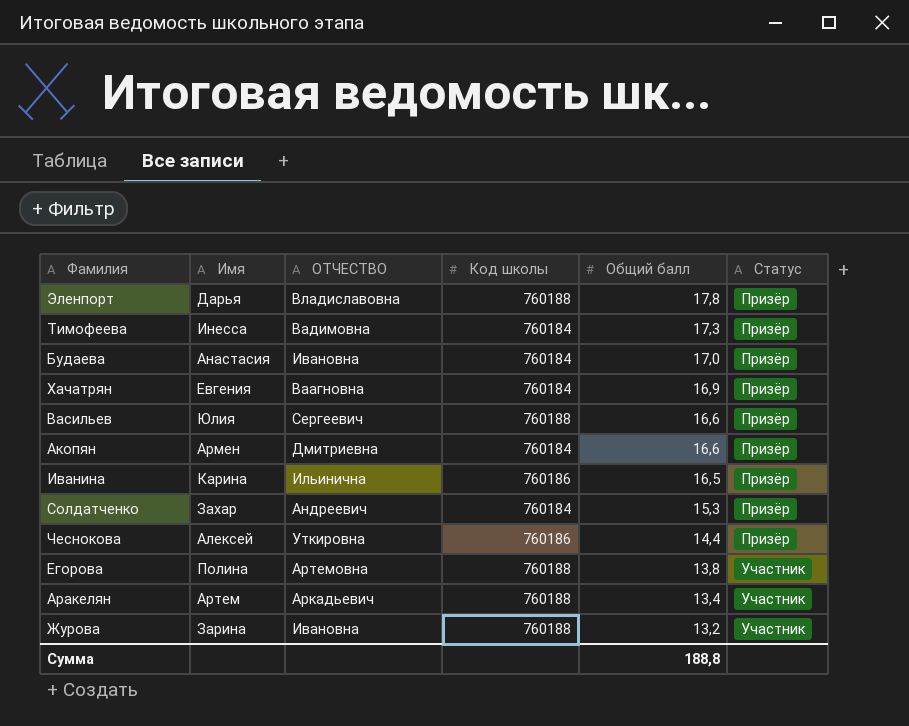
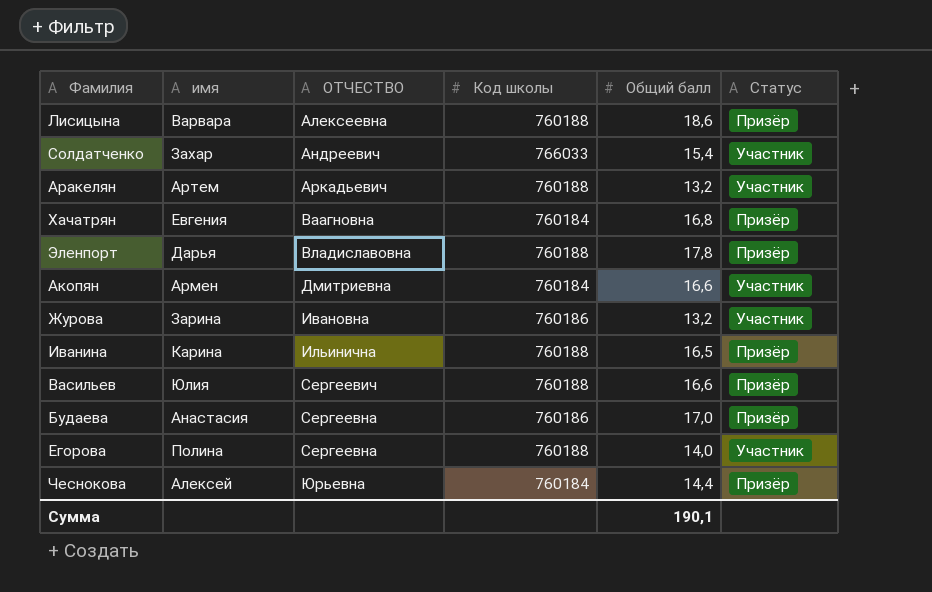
row order: Общий балл descending -> ОТЧЕСТВО ascending
column name: Имя -> имя
row Тимофеева: Инесса | Вадимовна | 760184 | 17,3 | Призёр -> none
row Лисицына: none -> Варвара | Алексеевна | 760188 | 18,6 | Призёр
Солдатченко | Код школы: 760184 -> 766033
Солдатченко | Общий балл: 15,3 -> 15,4
Солдатченко | Статус: Призёр -> Участник
Аракелян | Общий балл: 13,4 -> 13,2
Хачатрян | Общий балл: 16,9 -> 16,8
Акопян | Статус: Призёр -> Участник
Журова | Код школы: 760188 -> 760186
Иванина | Код школы: 760186 -> 760188
Будаева | ОТЧЕСТВО: Ивановна -> Сергеевна
Будаева | Код школы: 760184 -> 760186
Егорова | ОТЧЕСТВО: Артемовна -> Сергеевна
Егорова | Общий балл: 13,8 -> 14,0
Чеснокова | ОТЧЕСТВО: Уткировна -> Юрьевна
Чеснокова | Код школы: 760186 -> 760184
Сумма | Общий балл: 188,8 -> 190,1

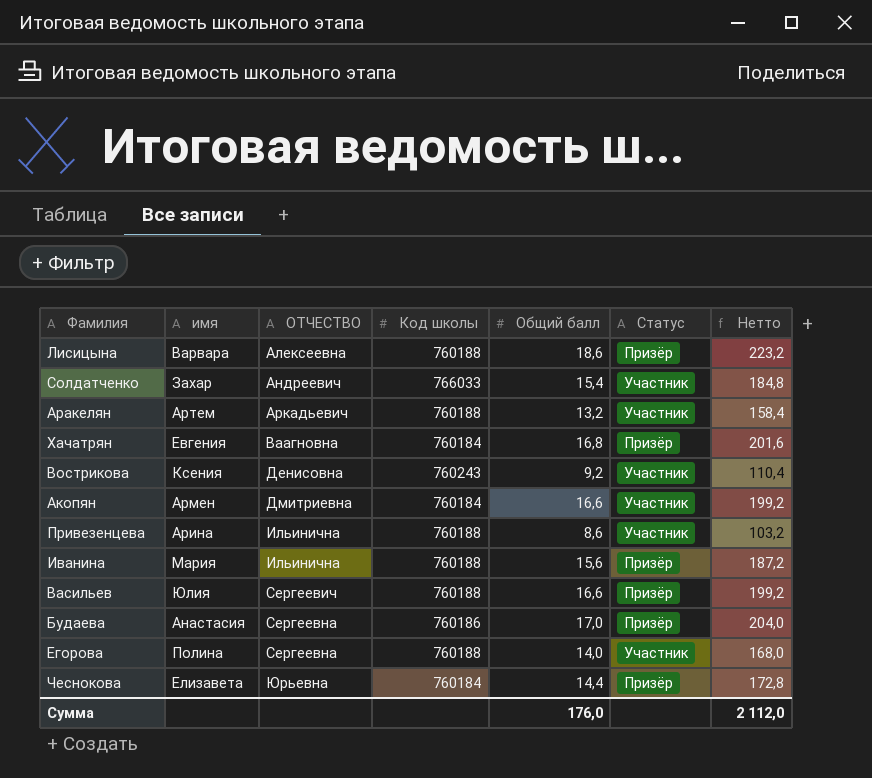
column Нетто | formula: none -> [Общий балл] * 12
row Эленпорт: Дарья | Владиславовна | 760188 | 17,8 | Призёр -> none
row Журова: Зарина | Ивановна | 760186 | 13,2 | Участник -> none
row Вострикова: none -> Ксения | Денисовна | 760243 | 9,2 | Участник | 110,4
row Привезенцева: none -> Арина | Ильинична | 760188 | 8,6 | Участник | 103,2
Иванина | имя: Карина -> Мария
Иванина | Общий балл: 16,5 -> 15,6
Чеснокова | имя: Алексей -> Елизавета
Сумма | Общий балл: 190,1 -> 176,0

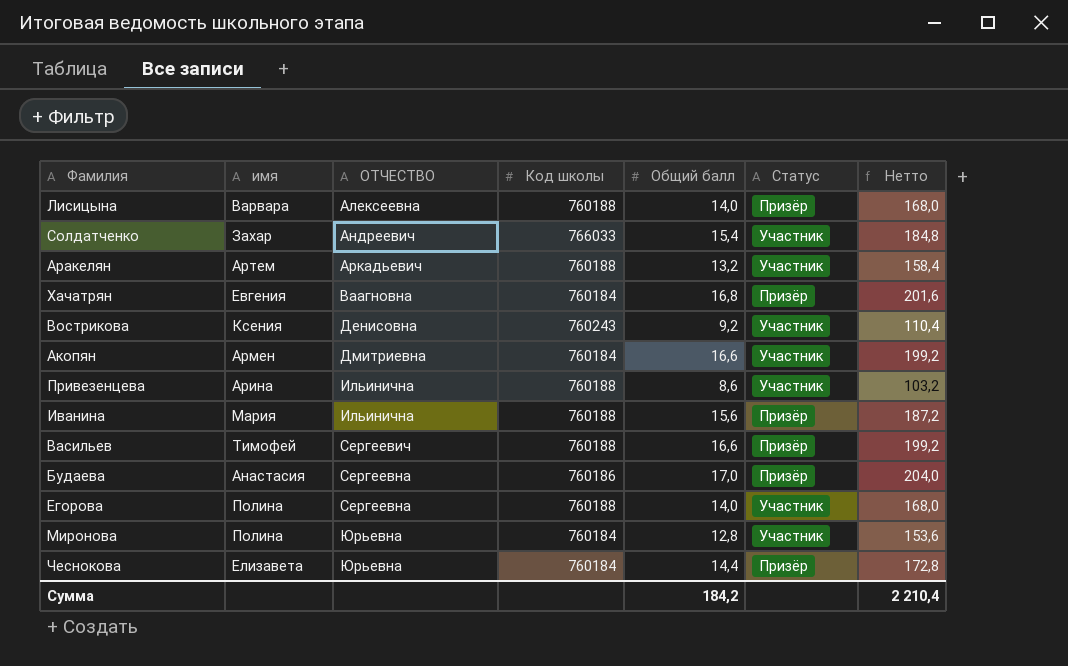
Лисицына | Общий балл: 18,6 -> 14,0
Лисицына | Нетто: 223,2 -> 168,0
Васильев | имя: Юлия -> Тимофей
row Миронова: none -> Полина | Юрьевна | 760184 | 12,8 | Участник | 153,6
Сумма | Общий балл: 176,0 -> 184,2
Сумма | Нетто: 2 112,0 -> 2 210,4

